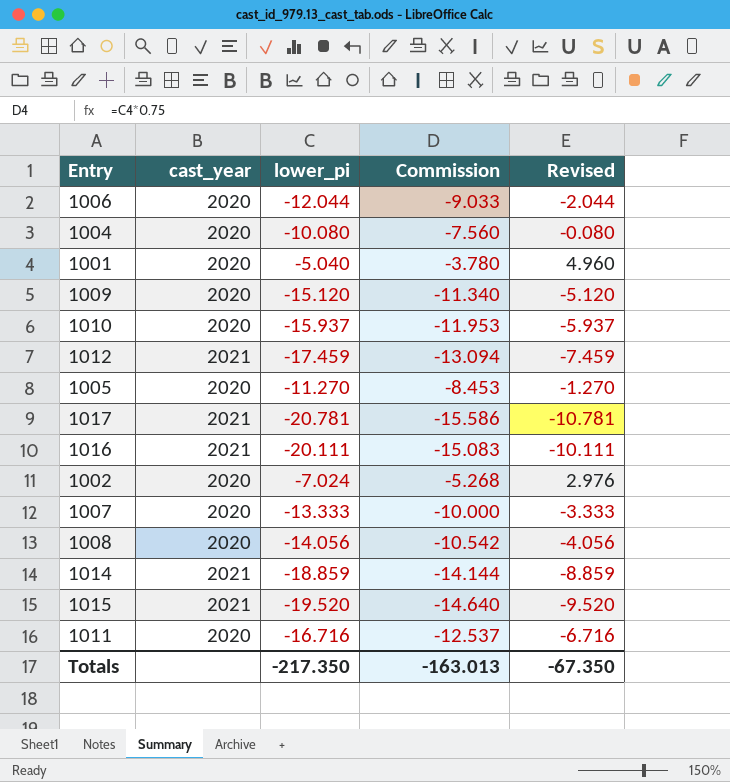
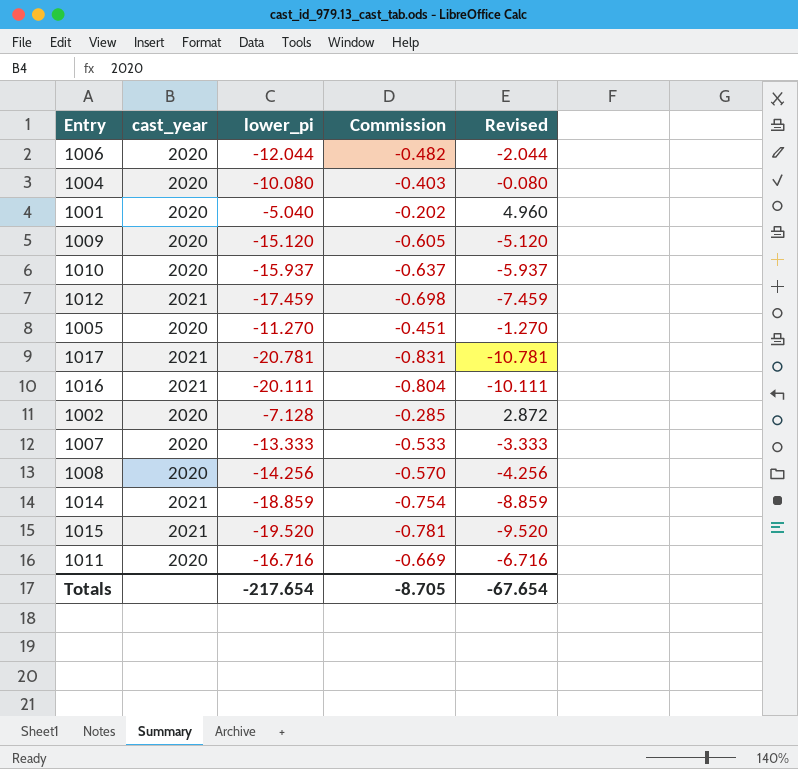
column Commission | formula: [lower_pi] * 0.75 -> [lower_pi] * 0.04
1002 | lower_pi: -7.024 -> -7.128
1002 | Revised: 2.976 -> 2.872
1008 | lower_pi: -14.056 -> -14.256
1008 | Revised: -4.056 -> -4.256
Totals | lower_pi: -217.350 -> -217.654
Totals | Commission: -163.013 -> -8.705
Totals | Revised: -67.350 -> -67.654

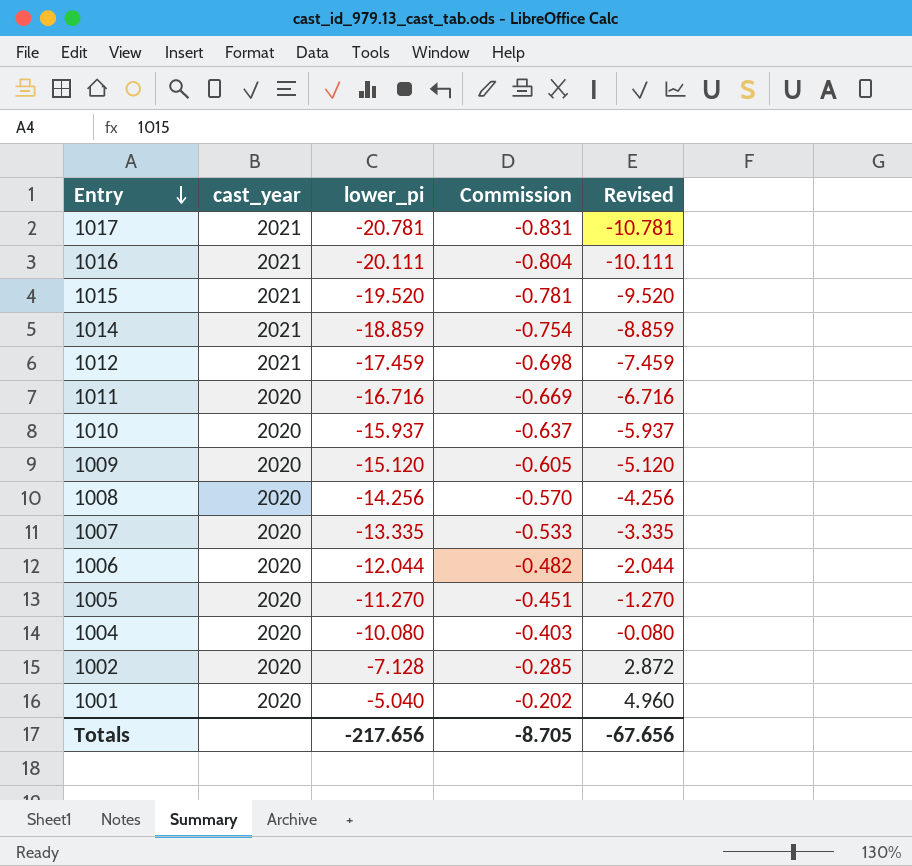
row order: none -> Entry descending
1007 | lower_pi: -13.333 -> -13.335
1007 | Revised: -3.333 -> -3.335
Totals | lower_pi: -217.654 -> -217.656
Totals | Revised: -67.654 -> -67.656

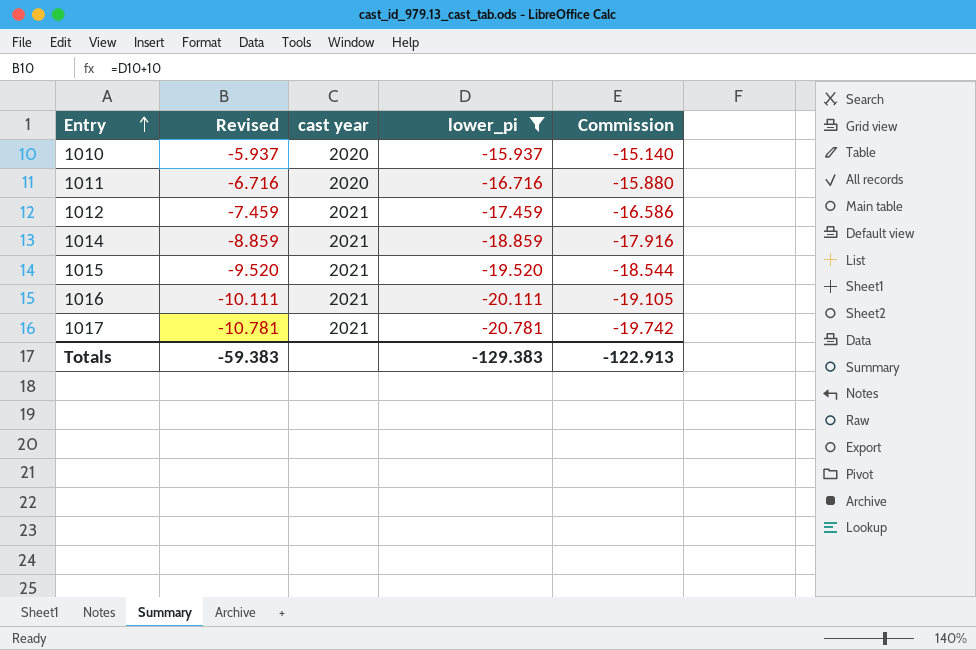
filter: none -> lower_pi <= -15.937
row order: Entry descending -> Entry ascending
column Revised | position: 5 -> 2
column name: cast_year -> cast year
column Commission | formula: [lower_pi] * 0.04 -> [lower_pi] * 0.95
Totals | Revised: -67.656 -> -59.383
Totals | lower_pi: -217.656 -> -129.383
Totals | Commission: -8.705 -> -122.913

